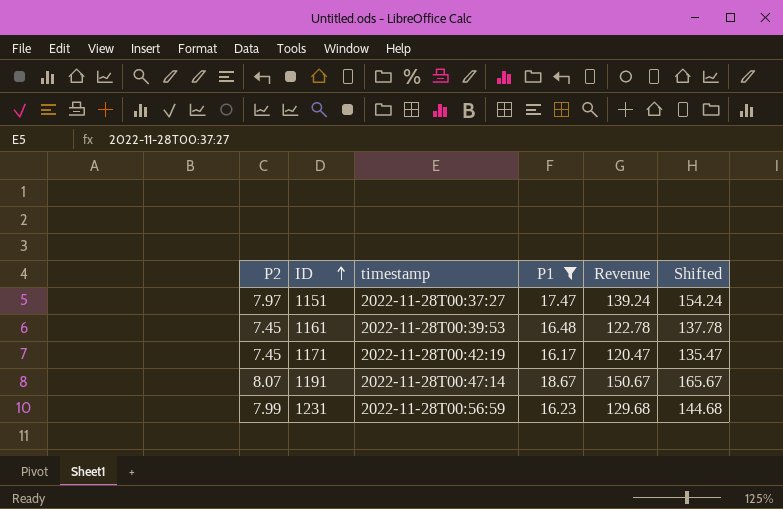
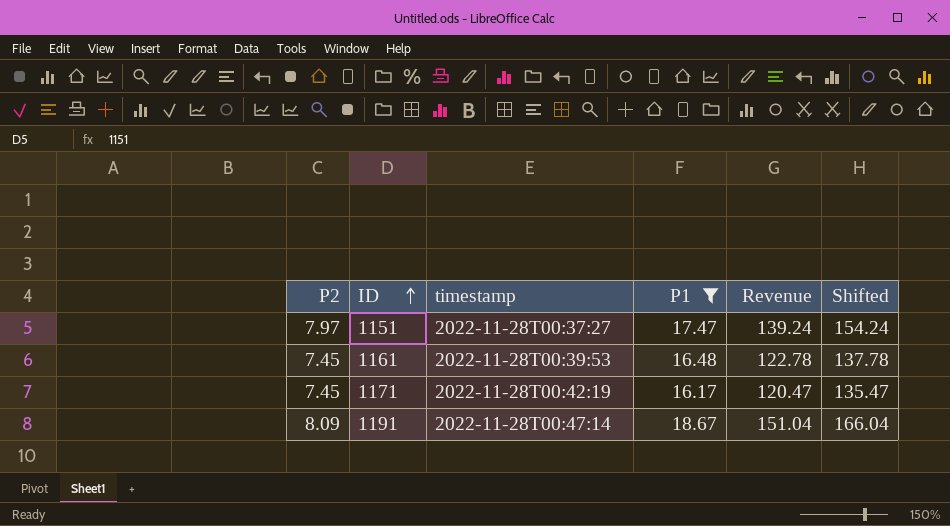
row 1231: 7.99 | 2022-11-28T00:56:59 | 16.23 | 129.68 | 144.68 -> none
1191 | P2: 8.07 -> 8.09
1191 | Revenue: 150.67 -> 151.04
1191 | Shifted: 165.67 -> 166.04

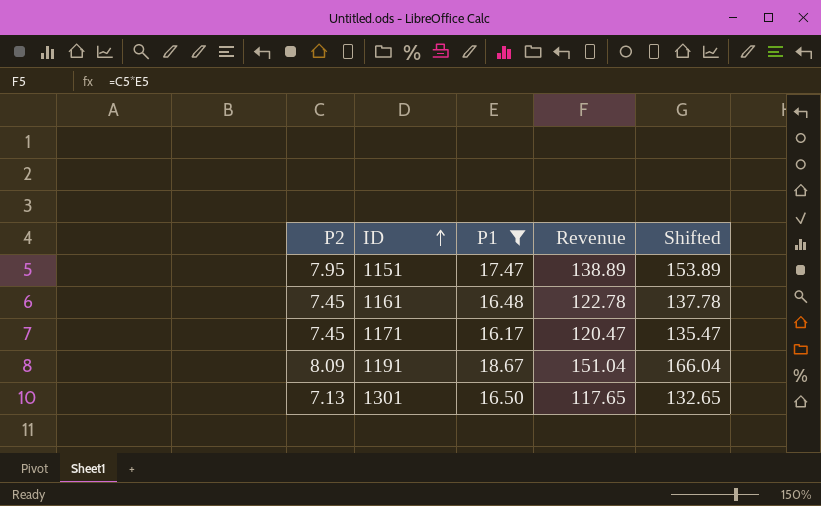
column timestamp | position: 3 -> none
1151 | P2: 7.97 -> 7.95
1151 | Revenue: 139.24 -> 138.89
1151 | Shifted: 154.24 -> 153.89
row 1301: none -> 7.13 | 16.50 | 117.65 | 132.65

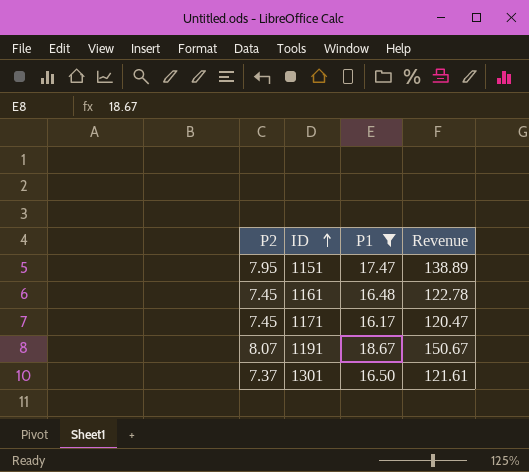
column Shifted | formula: [Revenue] + 15 -> none
1191 | P2: 8.09 -> 8.07
1191 | Revenue: 151.04 -> 150.67
1301 | P2: 7.13 -> 7.37
1301 | Revenue: 117.65 -> 121.61

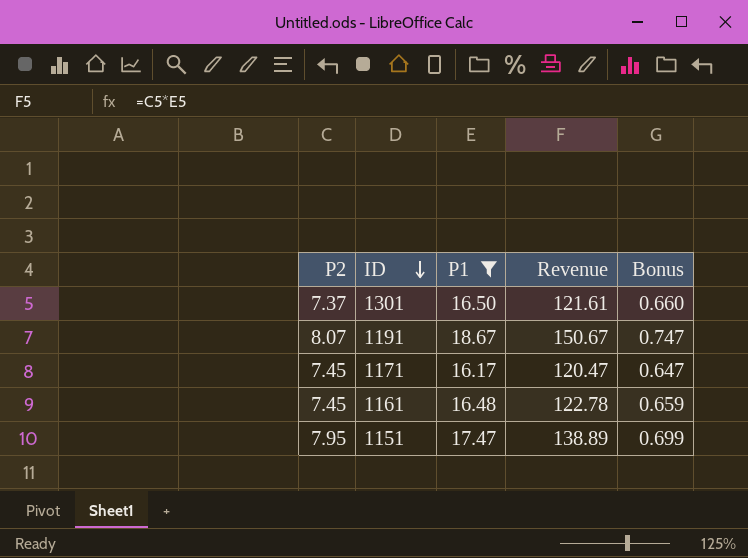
row order: ID ascending -> ID descending
column Bonus | formula: none -> [P1] * 0.04

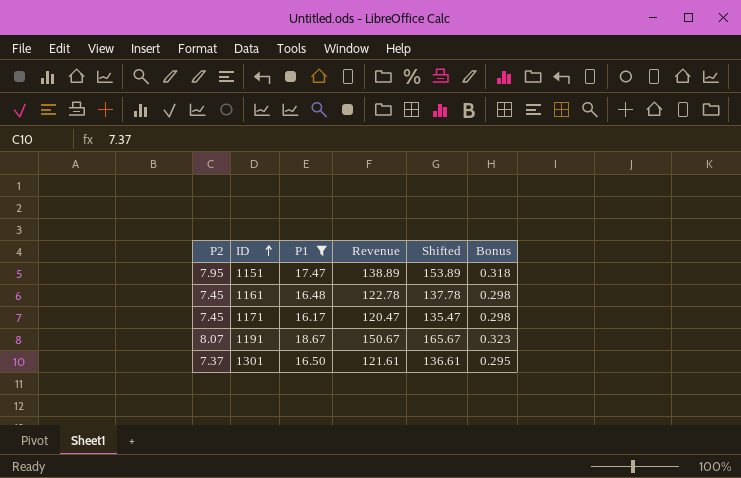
row order: ID descending -> ID ascending
column Shifted | formula: none -> [Revenue] + 15
column Bonus | formula: [P1] * 0.04 -> [P2] * 0.04

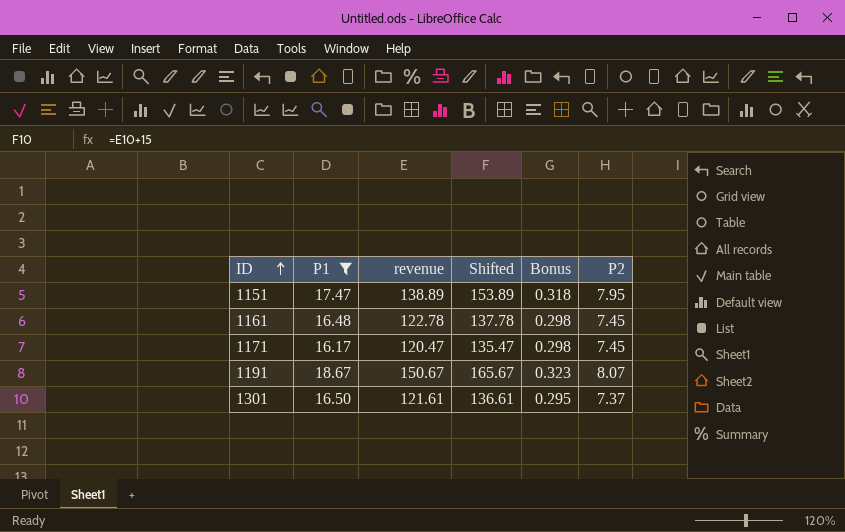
column name: Revenue -> revenue
column P2 | position: 1 -> 6

